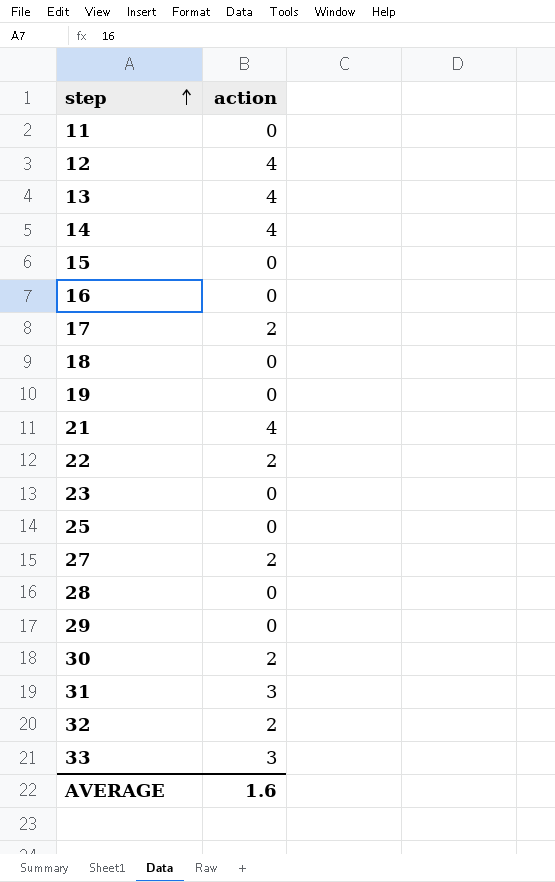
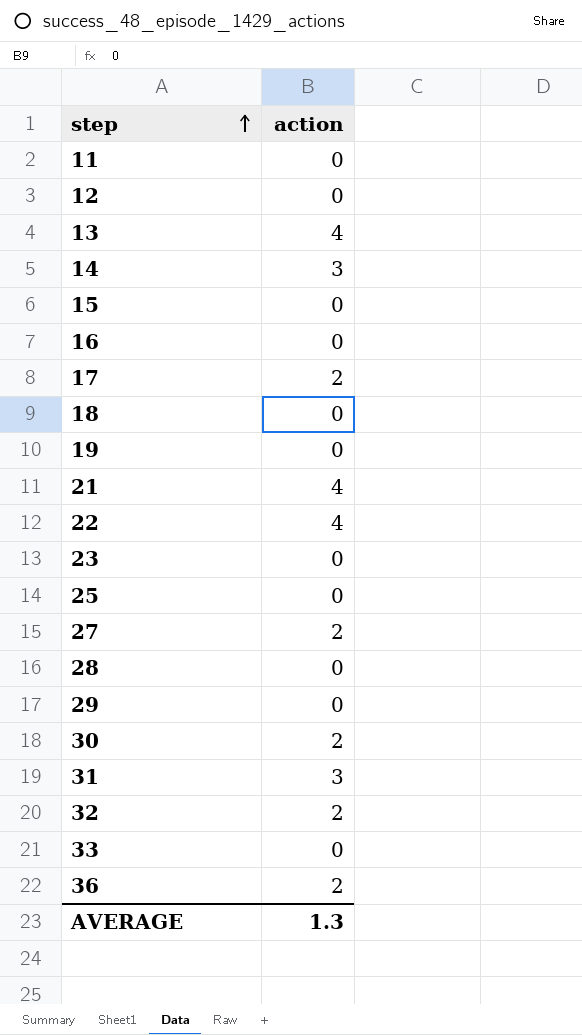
12 | action: 4 -> 0
14 | action: 4 -> 3
22 | action: 2 -> 4
33 | action: 3 -> 0
row 36: none -> 2
AVERAGE | action: 1.6 -> 1.3

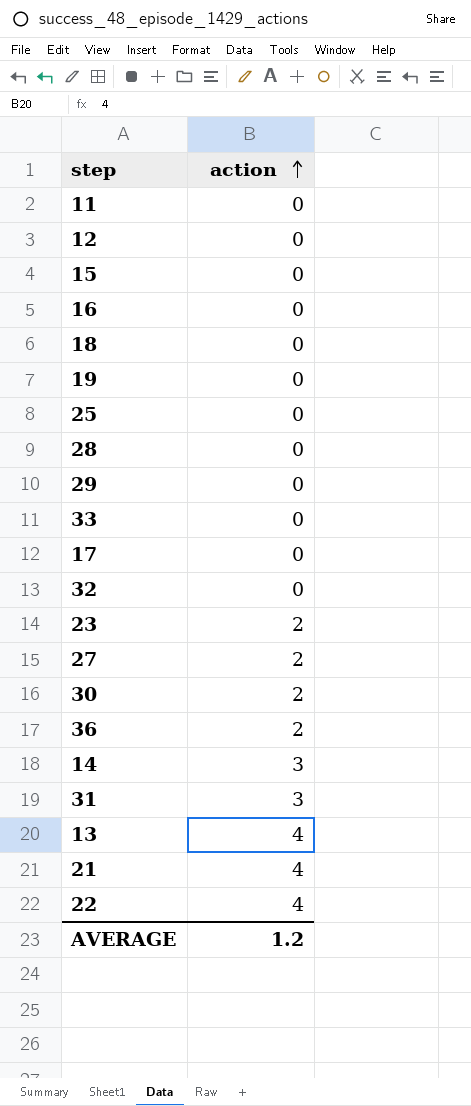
row order: step ascending -> action ascending
17 | action: 2 -> 0
32 | action: 2 -> 0
23 | action: 0 -> 2
AVERAGE | action: 1.3 -> 1.2

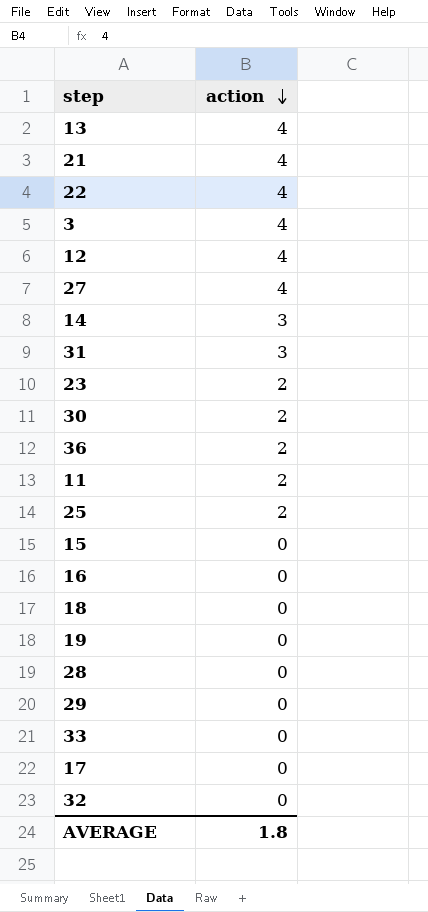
row order: action ascending -> action descending
row 3: none -> 4
12 | action: 0 -> 4
27 | action: 2 -> 4
11 | action: 0 -> 2
25 | action: 0 -> 2
AVERAGE | action: 1.2 -> 1.8

